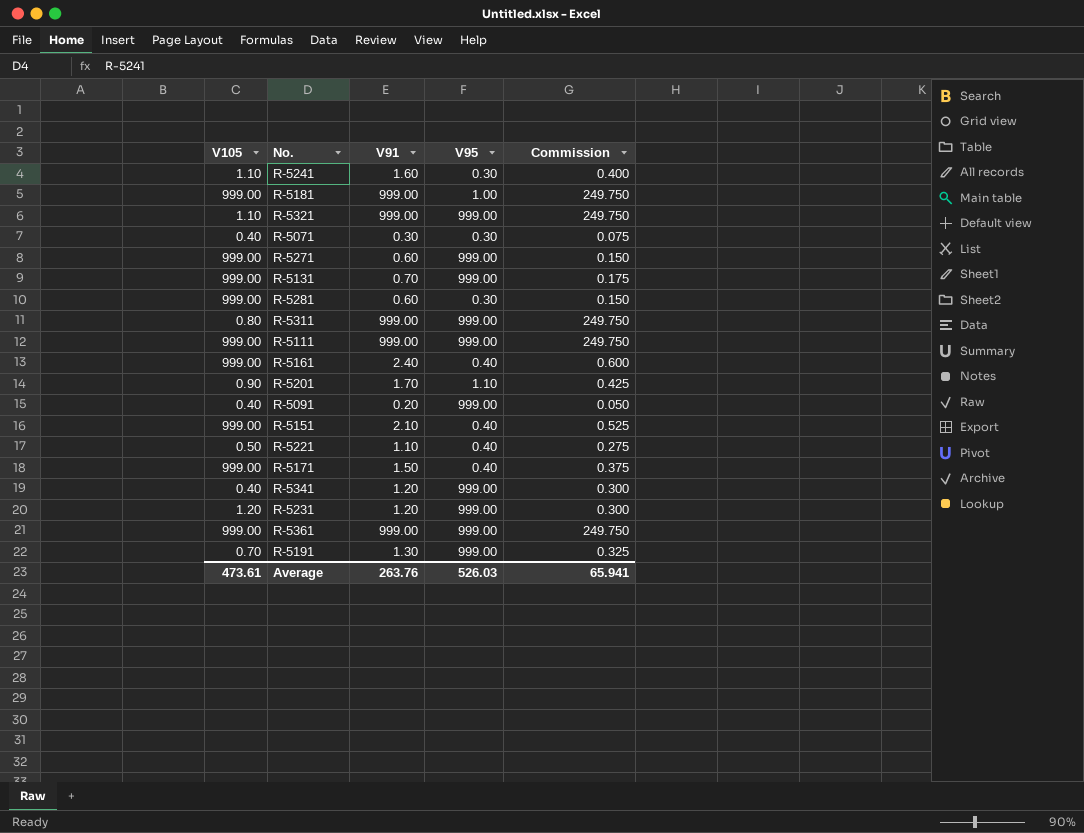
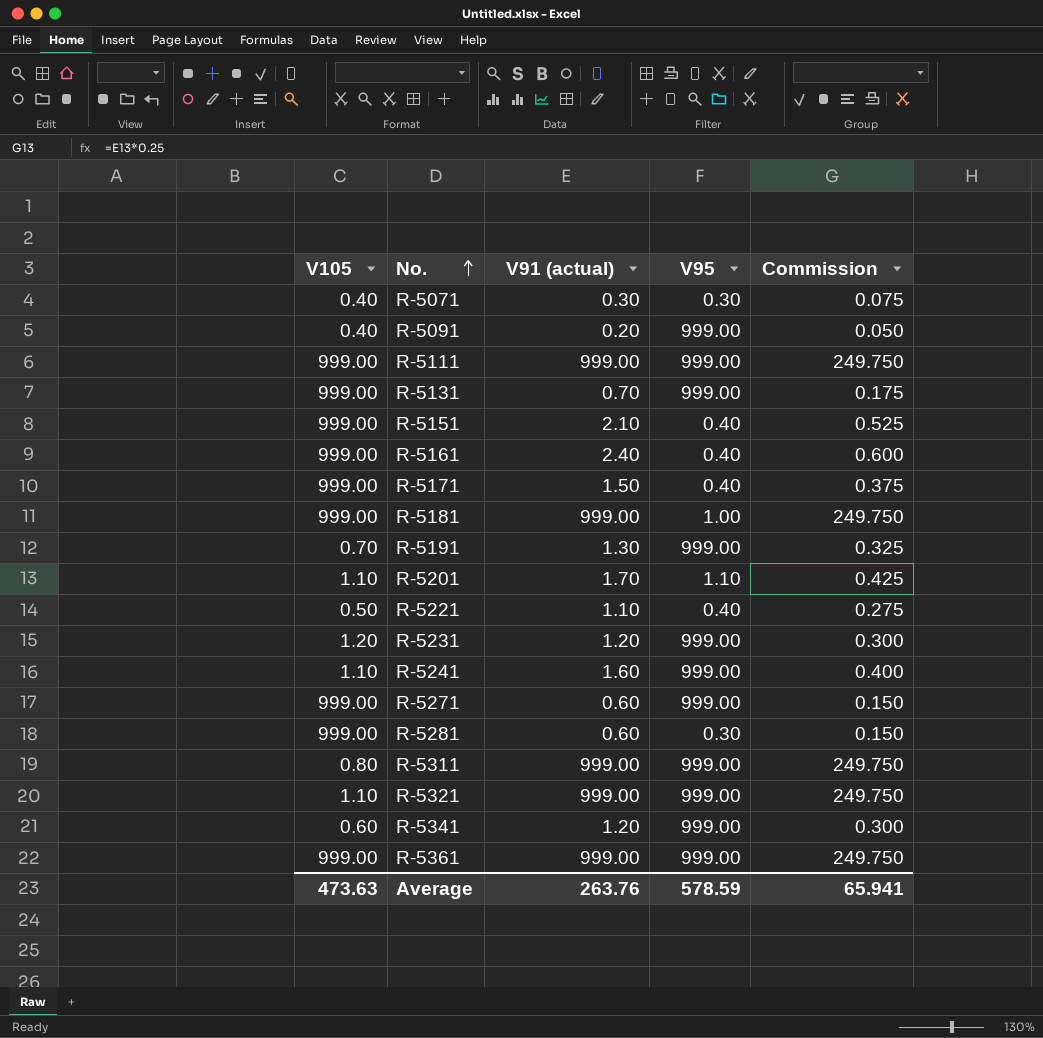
row order: none -> No. ascending
column name: V91 -> V91 (actual)
R-5201 | V105: 0.90 -> 1.10
R-5241 | V95: 0.30 -> 999.00
R-5341 | V105: 0.40 -> 0.60
Average | V105: 473.61 -> 473.63
Average | V95: 526.03 -> 578.59

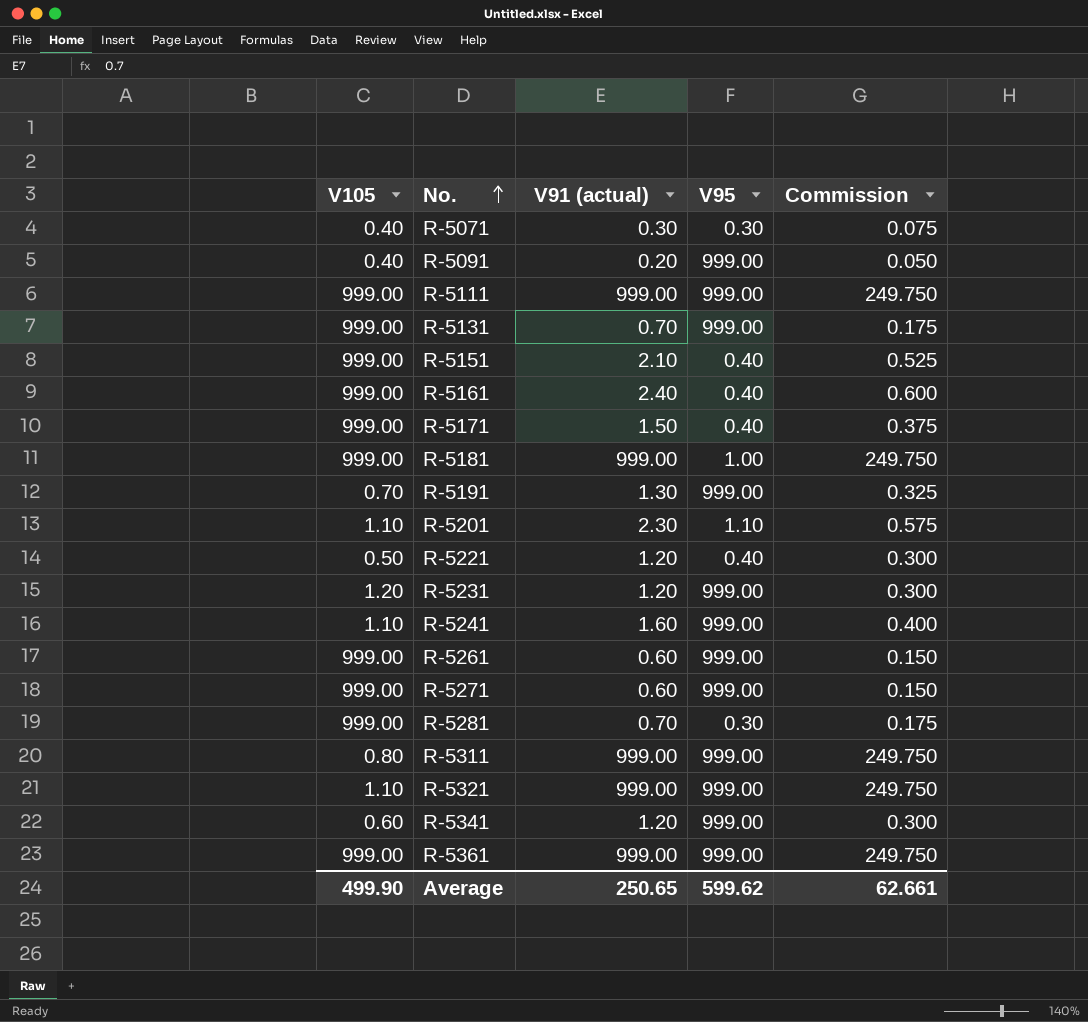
R-5201 | V91 (actual): 1.70 -> 2.30
R-5201 | Commission: 0.425 -> 0.575
R-5221 | V91 (actual): 1.10 -> 1.20
R-5221 | Commission: 0.275 -> 0.300
row R-5261: none -> 999.00 | 0.60 | 999.00 | 0.150
R-5281 | V91 (actual): 0.60 -> 0.70
R-5281 | Commission: 0.150 -> 0.175
Average | V105: 473.63 -> 499.90
Average | V91 (actual): 263.76 -> 250.65
Average | V95: 578.59 -> 599.62
Average | Commission: 65.941 -> 62.661

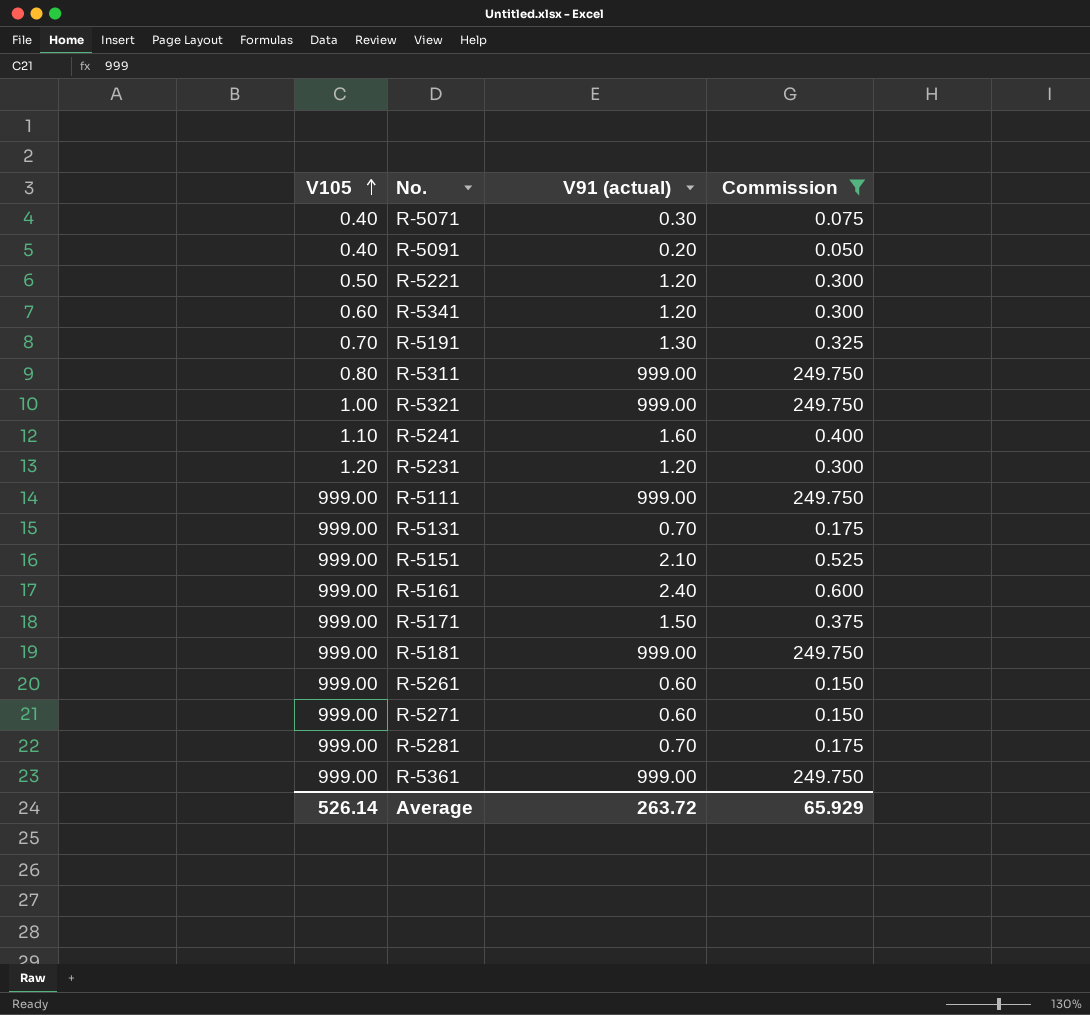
filter: none -> Commission != 0.575
row order: No. ascending -> V105 ascending
column V95 | position: 4 -> none
R-5321 | V105: 1.10 -> 1.00
Average | V105: 499.90 -> 526.14
Average | V91 (actual): 250.65 -> 263.72
Average | Commission: 62.661 -> 65.929

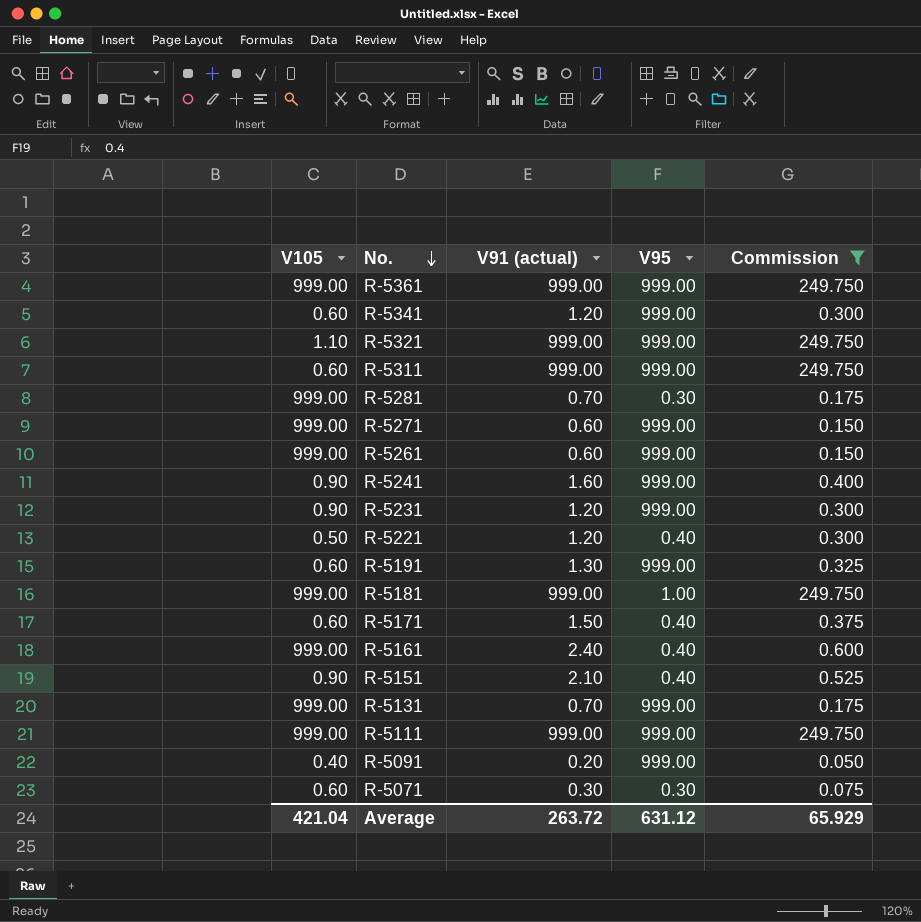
row order: V105 ascending -> No. descending
column V95 | position: none -> 4
R-5321 | V105: 1.00 -> 1.10
R-5311 | V105: 0.80 -> 0.60
R-5241 | V105: 1.10 -> 0.90
R-5231 | V105: 1.20 -> 0.90
R-5191 | V105: 0.70 -> 0.60
R-5171 | V105: 999.00 -> 0.60
R-5151 | V105: 999.00 -> 0.90
R-5071 | V105: 0.40 -> 0.60
Average | V105: 526.14 -> 421.04

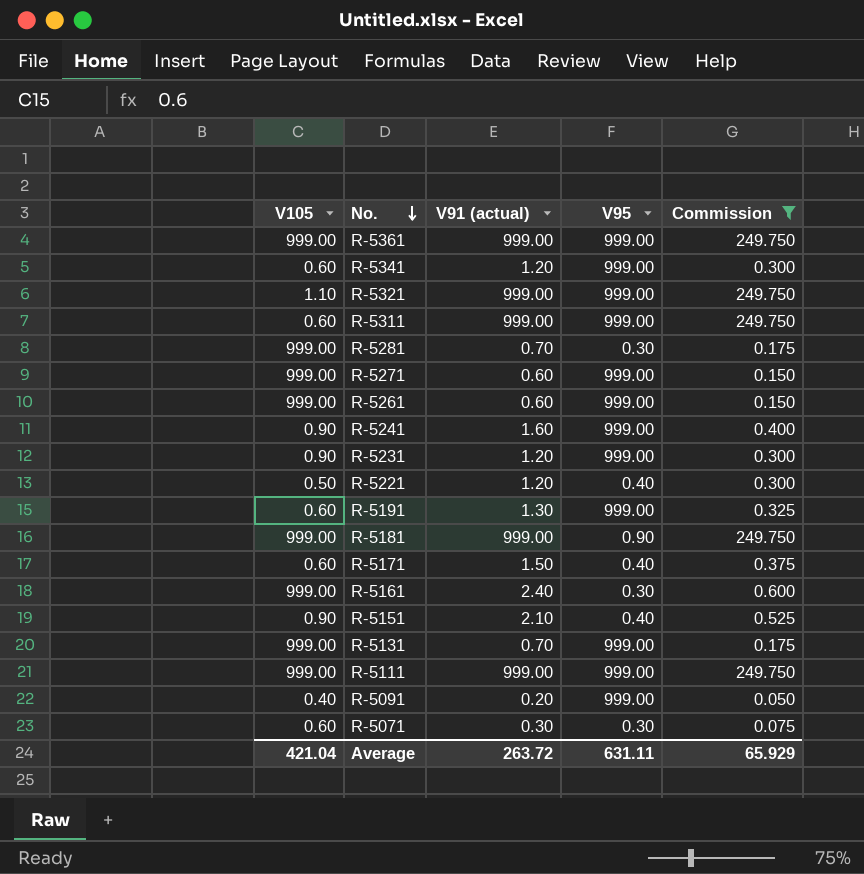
R-5181 | V95: 1.00 -> 0.90
R-5161 | V95: 0.40 -> 0.30
Average | V95: 631.12 -> 631.11

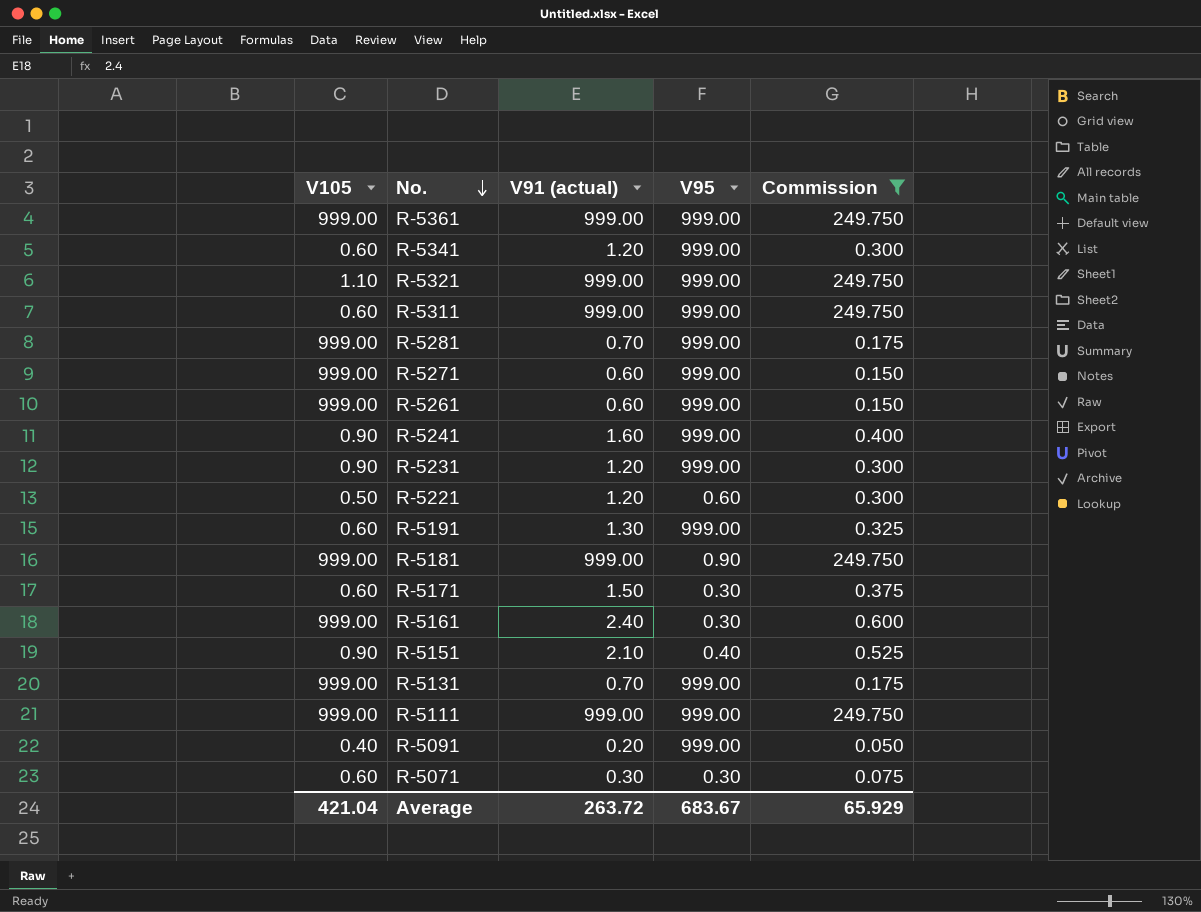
R-5281 | V95: 0.30 -> 999.00
R-5221 | V95: 0.40 -> 0.60
R-5171 | V95: 0.40 -> 0.30
Average | V95: 631.11 -> 683.67

